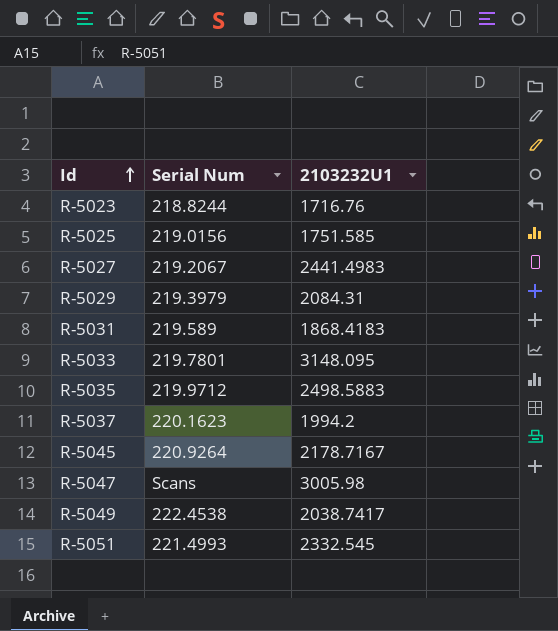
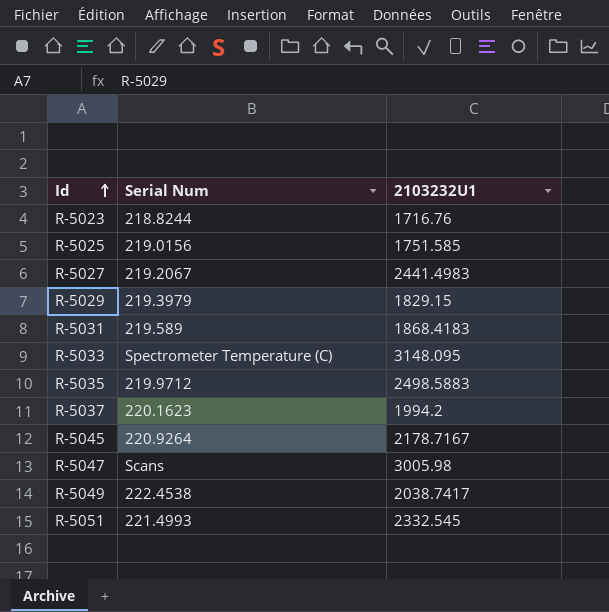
R-5029 | 2103232U1: 2084.31 -> 1829.15
R-5033 | Serial Num: 219.7801 -> Spectrometer Temperature (C)

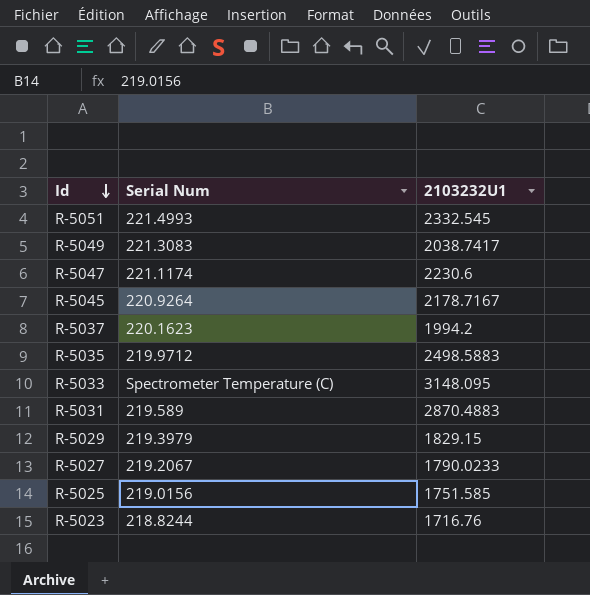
row order: Id ascending -> Id descending
R-5049 | Serial Num: 222.4538 -> 221.3083
R-5047 | Serial Num: Scans -> 221.1174
R-5047 | 2103232U1: 3005.98 -> 2230.6
R-5031 | 2103232U1: 1868.4183 -> 2870.4883
R-5027 | 2103232U1: 2441.4983 -> 1790.0233

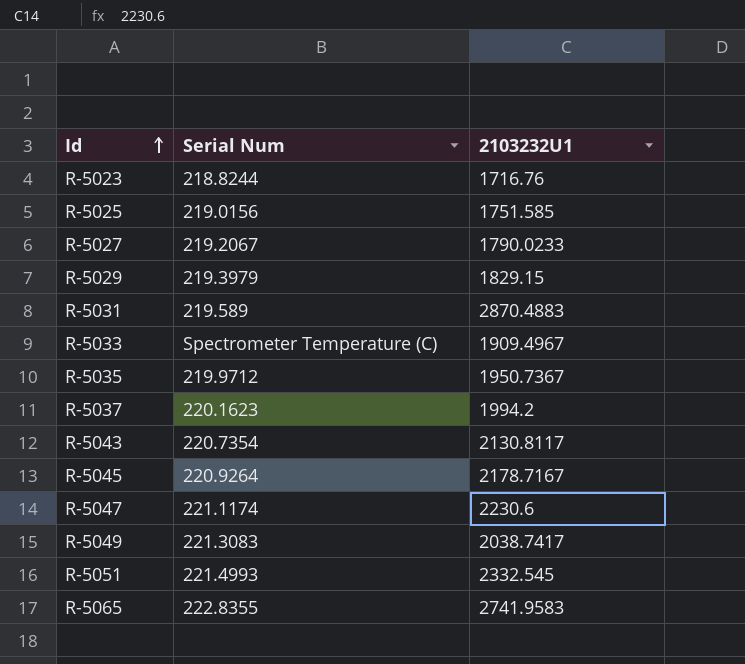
row order: Id descending -> Id ascending
R-5033 | 2103232U1: 3148.095 -> 1909.4967
R-5035 | 2103232U1: 2498.5883 -> 1950.7367
row R-5043: none -> 220.7354 | 2130.8117
row R-5065: none -> 222.8355 | 2741.9583

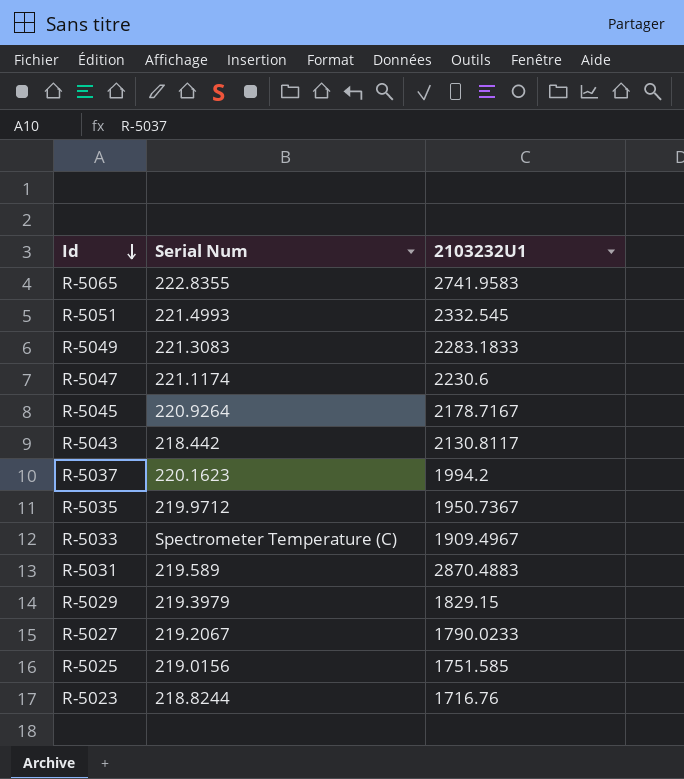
row order: Id ascending -> Id descending
R-5049 | 2103232U1: 2038.7417 -> 2283.1833
R-5043 | Serial Num: 220.7354 -> 218.442

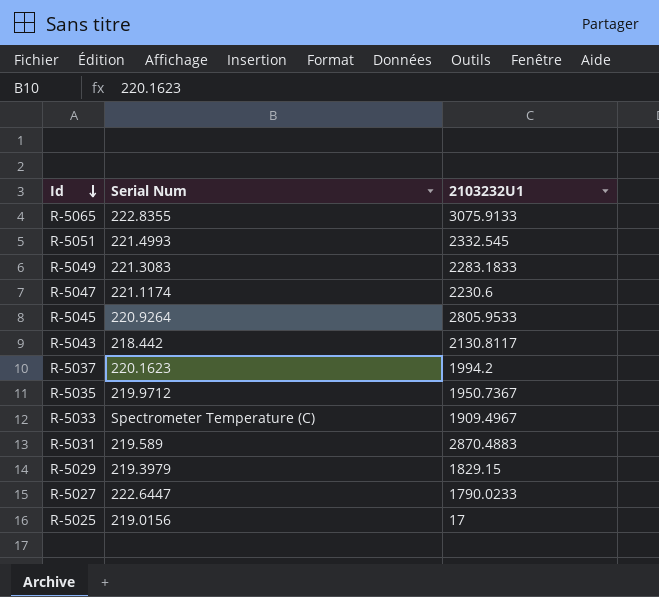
row R-5023: 218.8244 | 1716.76 -> none
R-5065 | 2103232U1: 2741.9583 -> 3075.9133
R-5045 | 2103232U1: 2178.7167 -> 2805.9533
R-5027 | Serial Num: 219.2067 -> 222.6447
R-5025 | 2103232U1: 1751.585 -> 17

